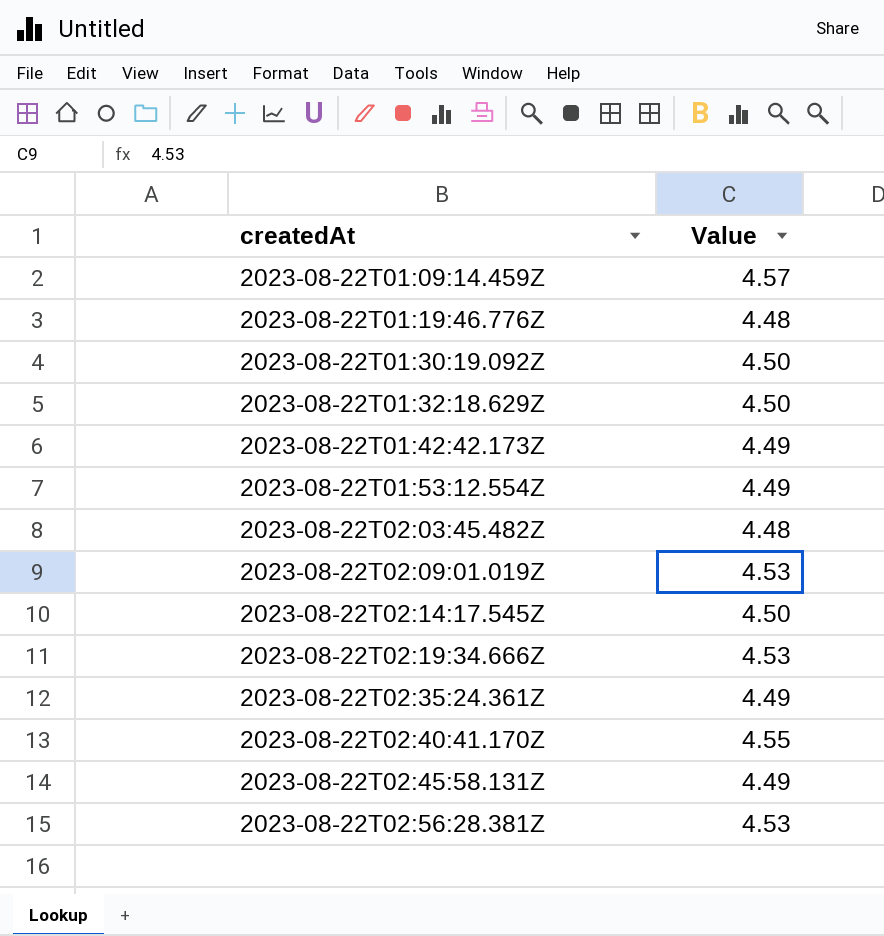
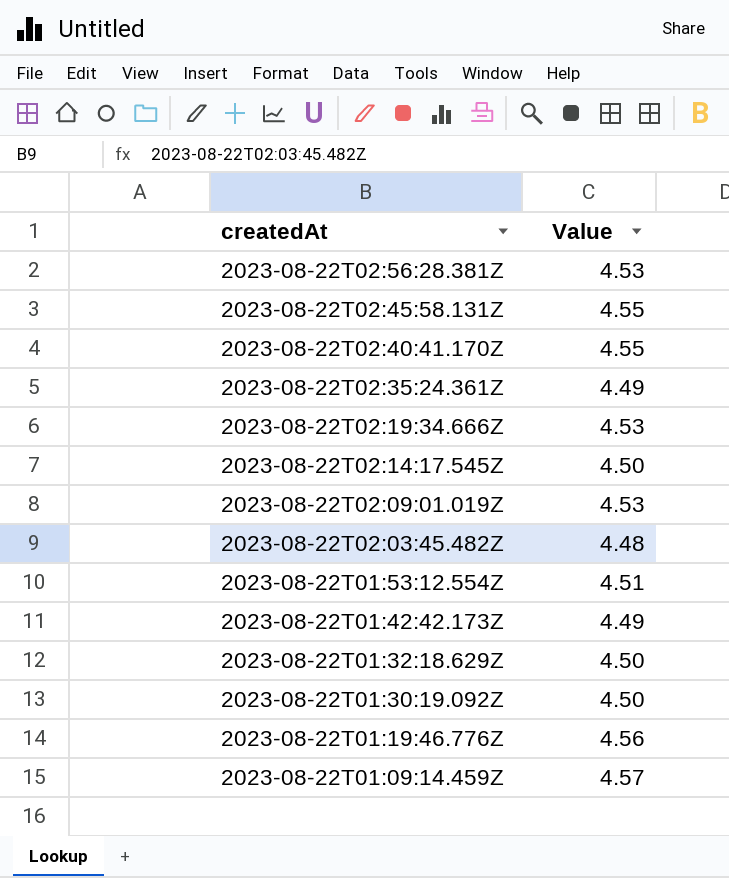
row order: createdAt ascending -> createdAt descending
2023-08-22T02:45:58.131Z | Value: 4.49 -> 4.55
2023-08-22T01:53:12.554Z | Value: 4.49 -> 4.51
2023-08-22T01:19:46.776Z | Value: 4.48 -> 4.56

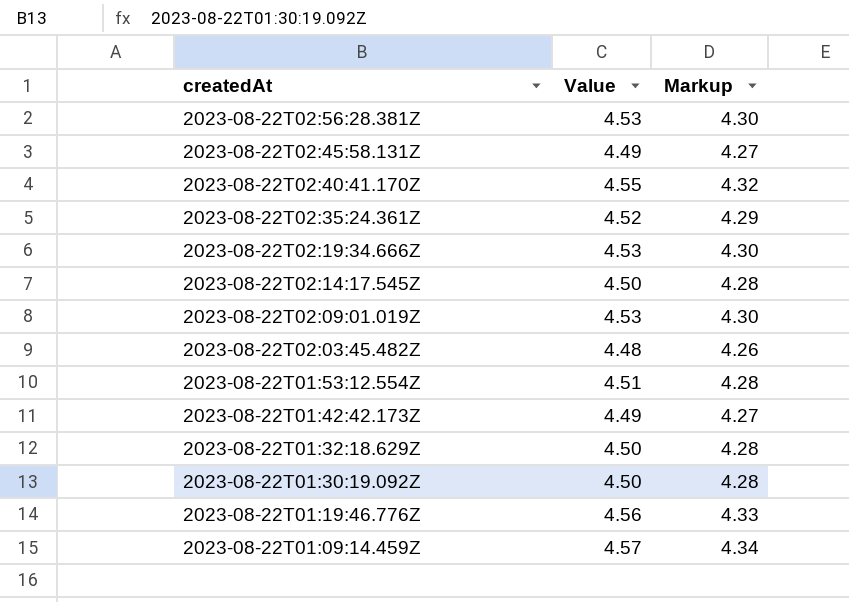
column Markup | formula: none -> [Value] * 0.95
2023-08-22T02:45:58.131Z | Value: 4.55 -> 4.49
2023-08-22T02:35:24.361Z | Value: 4.49 -> 4.52

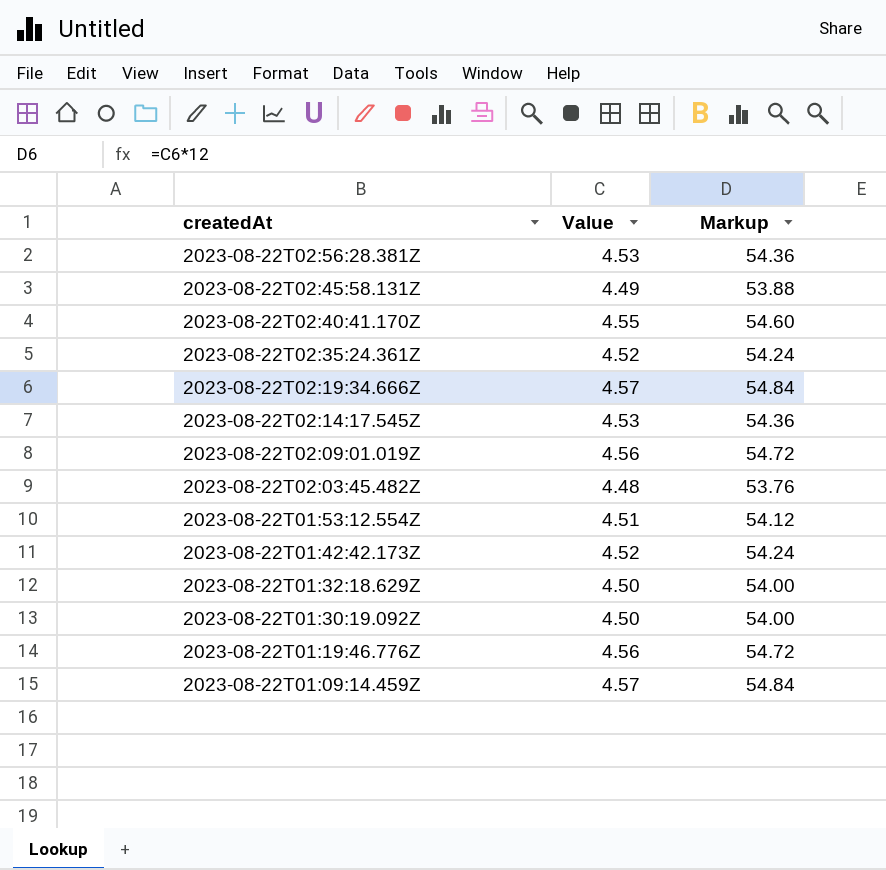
column Markup | formula: [Value] * 0.95 -> [Value] * 12
2023-08-22T02:19:34.666Z | Value: 4.53 -> 4.57
2023-08-22T02:14:17.545Z | Value: 4.50 -> 4.53
2023-08-22T02:09:01.019Z | Value: 4.53 -> 4.56
2023-08-22T01:42:42.173Z | Value: 4.49 -> 4.52

